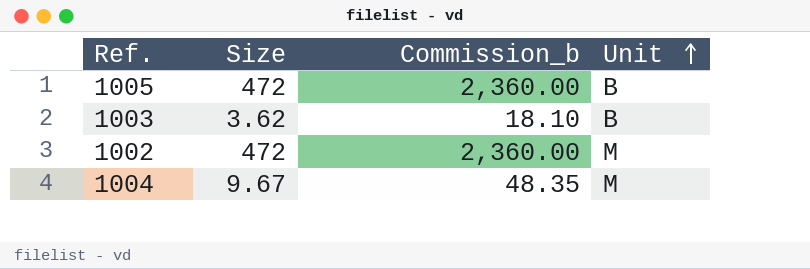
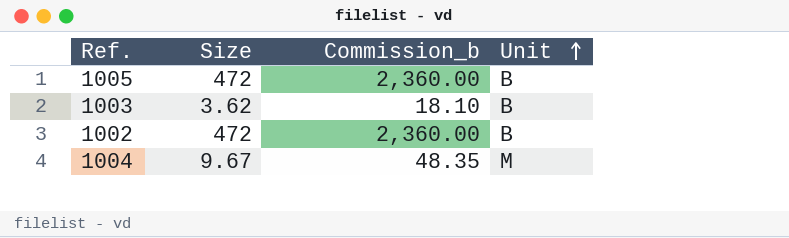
1002 | Unit: M -> B

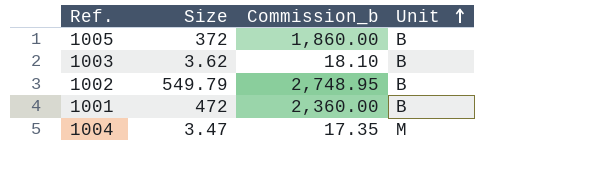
1005 | Size: 472 -> 372
1005 | Commission_b: 2,360.00 -> 1,860.00
1002 | Size: 472 -> 549.79
1002 | Commission_b: 2,360.00 -> 2,748.95
row 1001: none -> 472 | 2,360.00 | B
1004 | Size: 9.67 -> 3.47
1004 | Commission_b: 48.35 -> 17.35

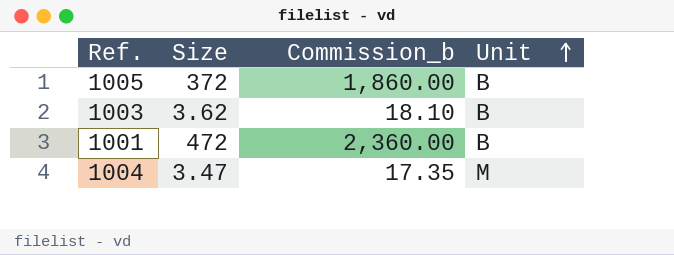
row 1002: 549.79 | 2,748.95 | B -> none

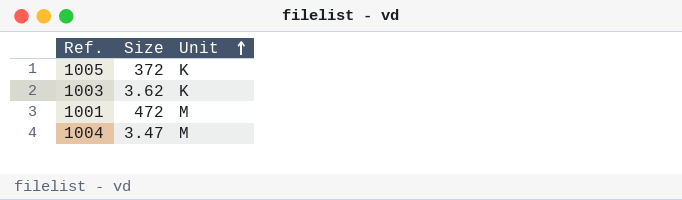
column Commission_b | formula: [Size] * 5 -> none
1005 | Unit: B -> K
1003 | Unit: B -> K
1001 | Unit: B -> M

